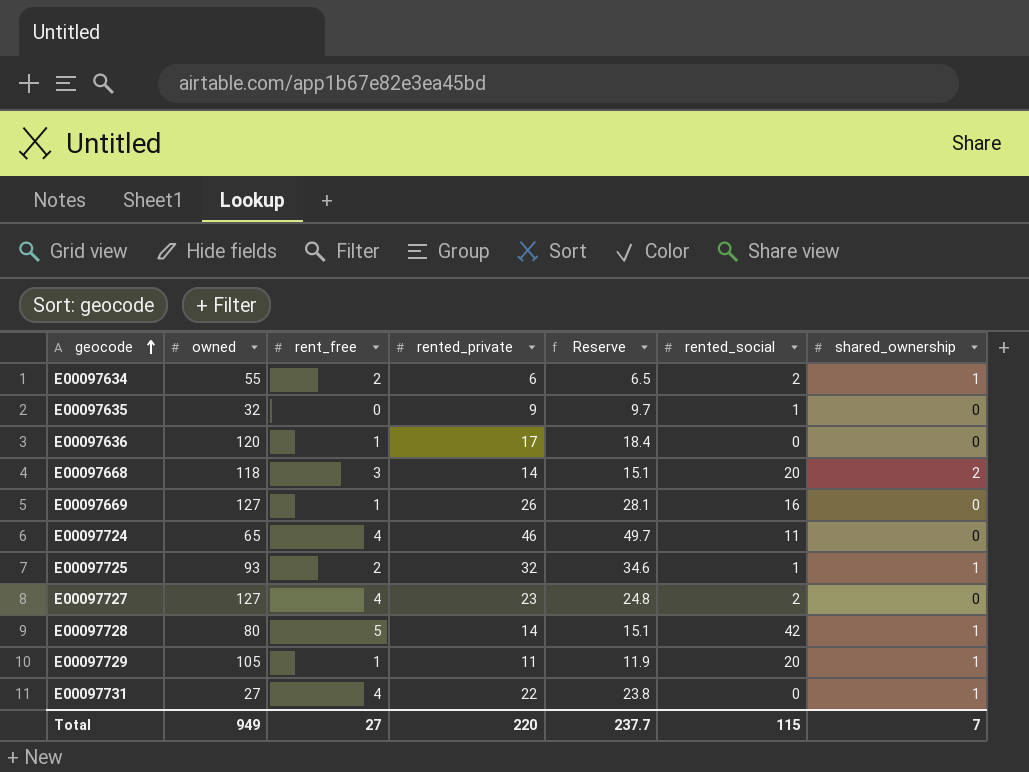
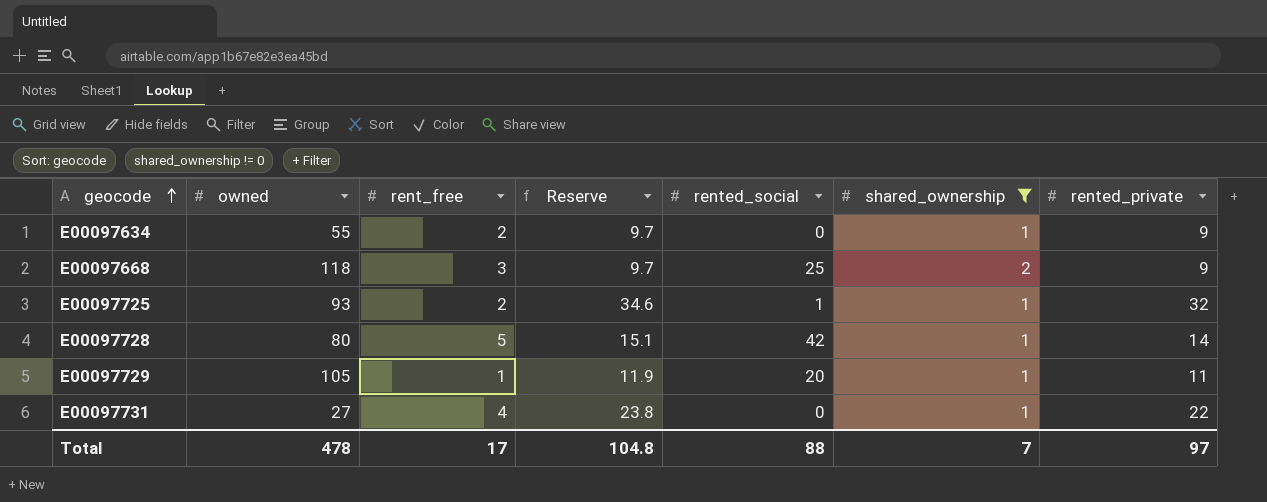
filter: none -> shared_ownership != 0
column rented_private | position: 4 -> 7
E00097634 | Reserve: 6.5 -> 9.7
E00097634 | rented_social: 2 -> 0
E00097634 | rented_private: 6 -> 9
E00097668 | Reserve: 15.1 -> 9.7
E00097668 | rented_social: 20 -> 25
E00097668 | rented_private: 14 -> 9
Total | owned: 949 -> 478
Total | rent_free: 27 -> 17
Total | Reserve: 237.7 -> 104.8
Total | rented_social: 115 -> 88
Total | rented_private: 220 -> 97

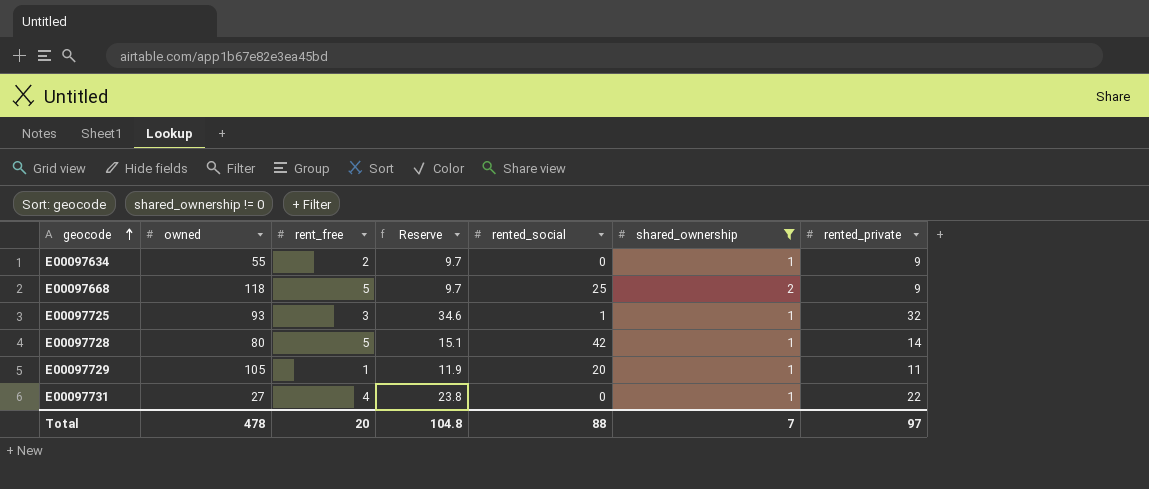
E00097668 | rent_free: 3 -> 5
E00097725 | rent_free: 2 -> 3
Total | rent_free: 17 -> 20

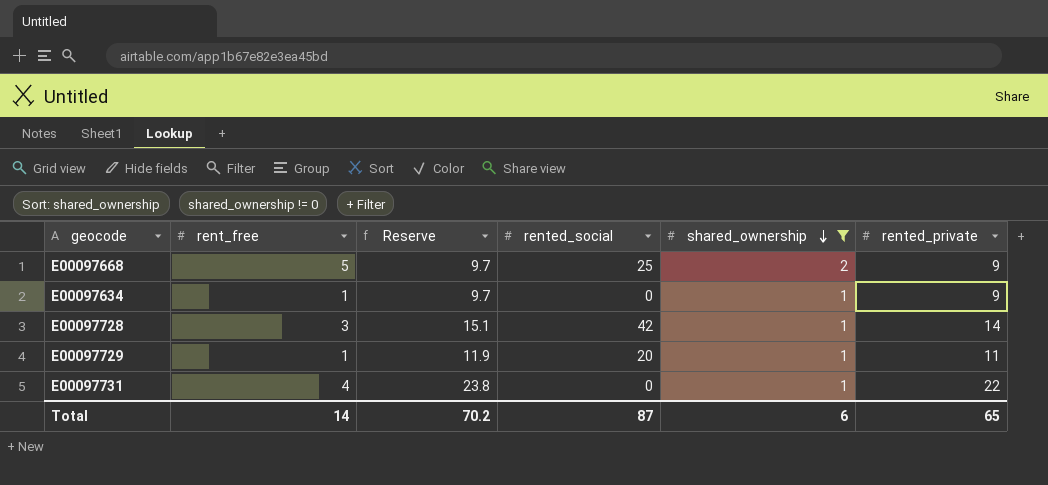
row order: geocode ascending -> shared_ownership descending
column owned | position: 2 -> none
row E00097725: 93 | 3 | 34.6 | 1 | 1 | 32 -> none
E00097634 | rent_free: 2 -> 1
E00097728 | rent_free: 5 -> 3
Total | rent_free: 20 -> 14
Total | Reserve: 104.8 -> 70.2
Total | rented_social: 88 -> 87
Total | shared_ownership: 7 -> 6
Total | rented_private: 97 -> 65

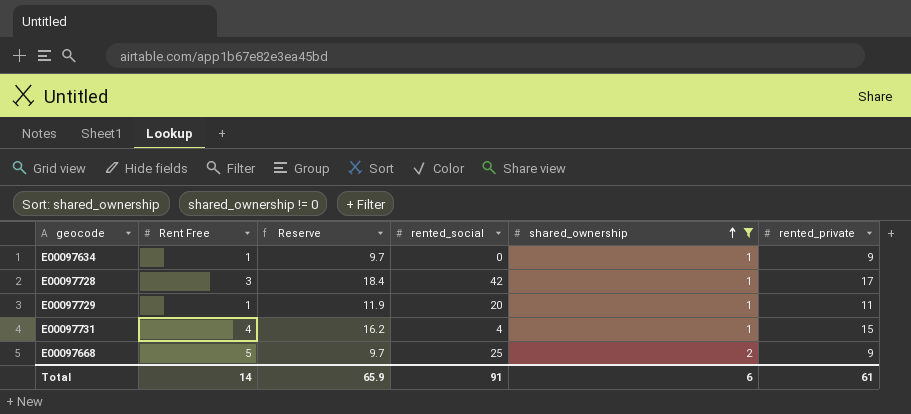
row order: shared_ownership descending -> shared_ownership ascending
column name: rent_free -> Rent Free
E00097728 | Reserve: 15.1 -> 18.4
E00097728 | rented_private: 14 -> 17
E00097731 | Reserve: 23.8 -> 16.2
E00097731 | rented_social: 0 -> 4
E00097731 | rented_private: 22 -> 15
Total | Reserve: 70.2 -> 65.9
Total | rented_social: 87 -> 91
Total | rented_private: 65 -> 61

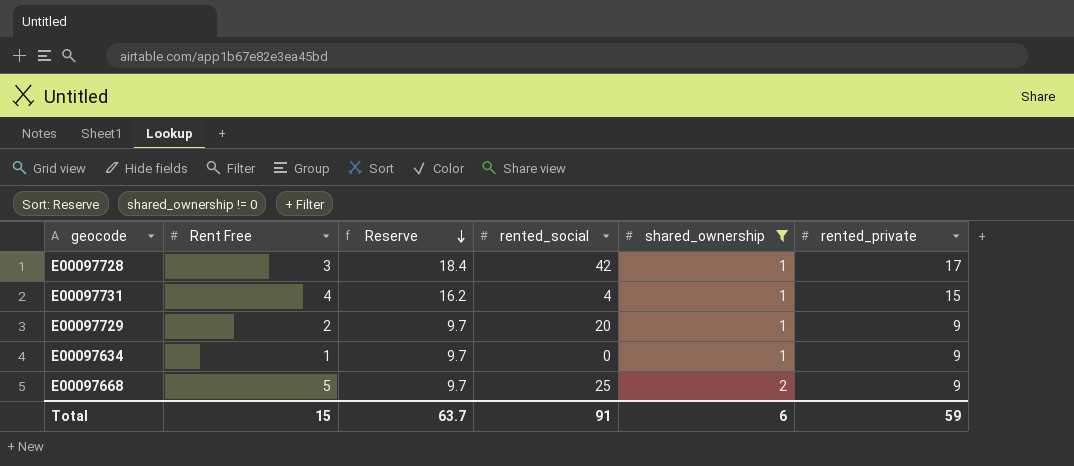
row order: shared_ownership ascending -> Reserve descending
E00097729 | Rent Free: 1 -> 2
E00097729 | Reserve: 11.9 -> 9.7
E00097729 | rented_private: 11 -> 9
Total | Rent Free: 14 -> 15
Total | Reserve: 65.9 -> 63.7
Total | rented_private: 61 -> 59

